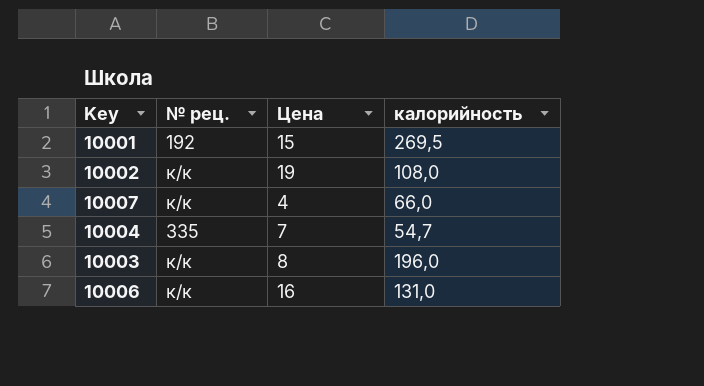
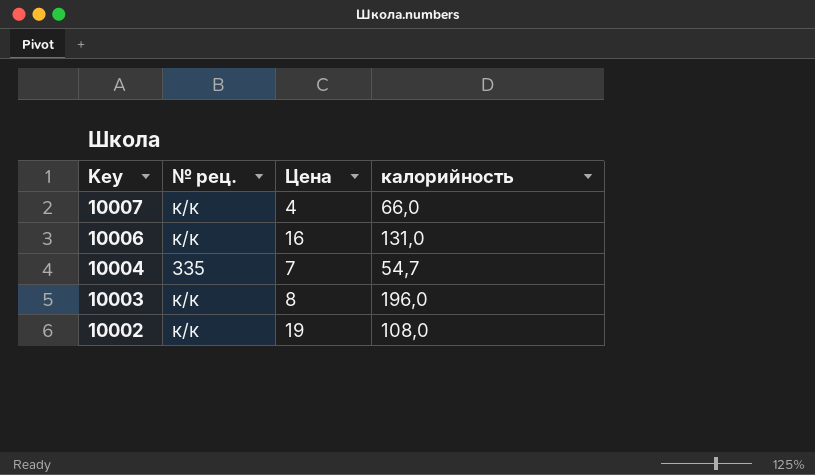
row order: none -> Key descending
row 10001: 192 | 15 | 269,5 -> none

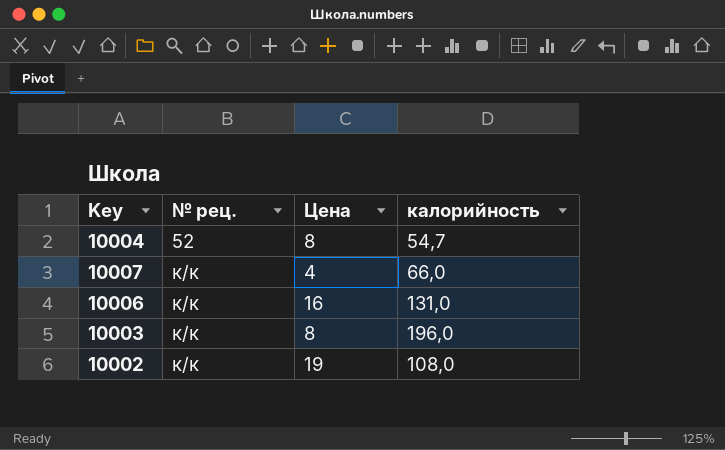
row order: Key descending -> № рец. ascending
10004 | № рец.: 335 -> 52
10004 | Цена: 7 -> 8

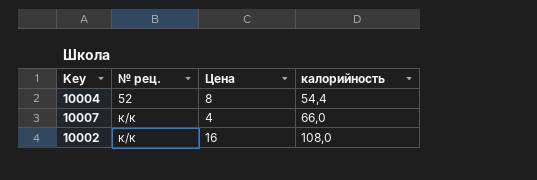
row 10006: к/к | 16 | 131,0 -> none
row 10003: к/к | 8 | 196,0 -> none
10004 | калорийность: 54,7 -> 54,4
10002 | Цена: 19 -> 16

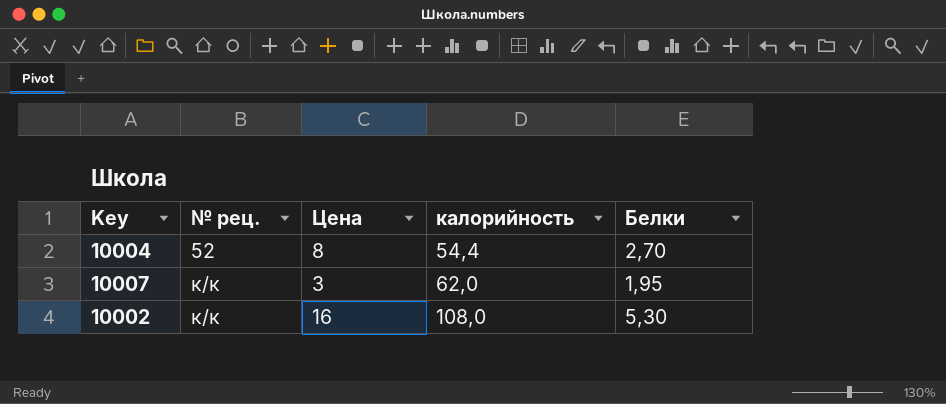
column Белки | position: none -> 5
10007 | Цена: 4 -> 3
10007 | калорийность: 66,0 -> 62,0

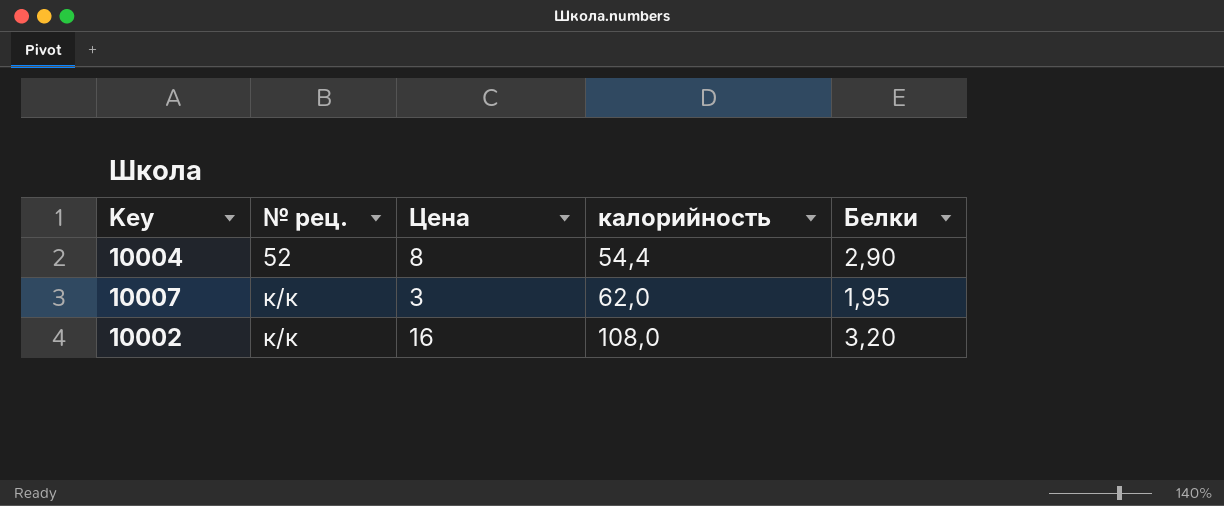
10004 | Белки: 2,70 -> 2,90
10002 | Белки: 5,30 -> 3,20

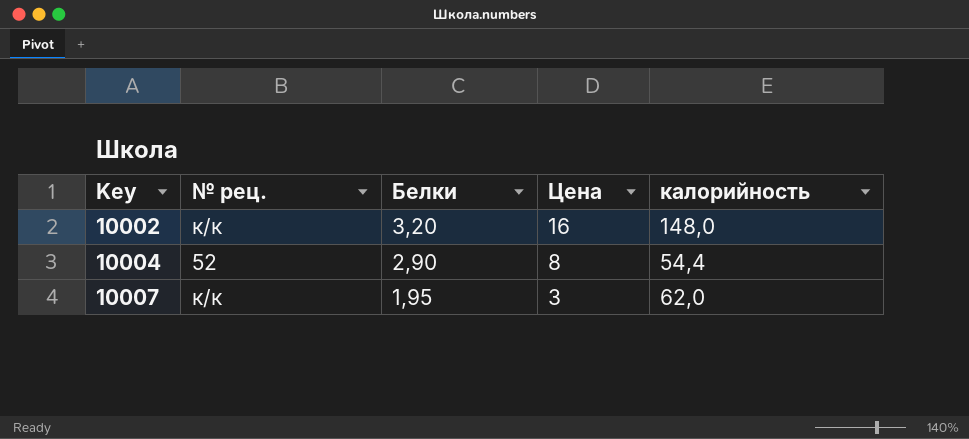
row order: № рец. ascending -> Key ascending
column Белки | position: 5 -> 3
10002 | калорийность: 108,0 -> 148,0

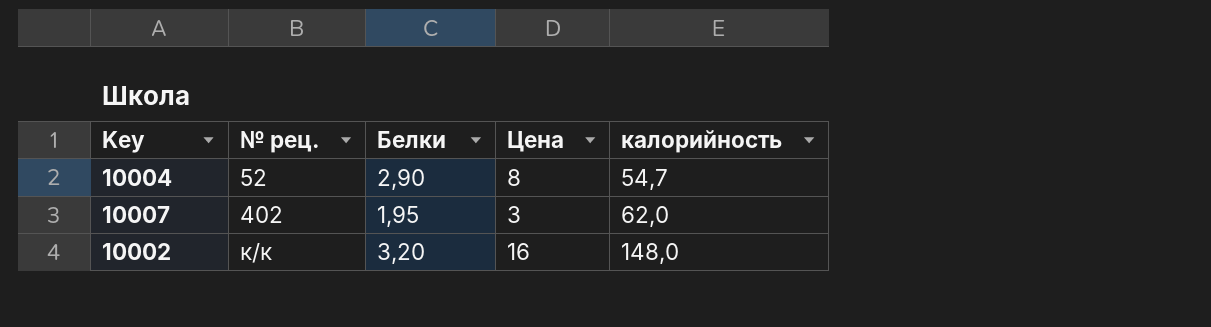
row order: Key ascending -> № рец. ascending
10004 | калорийность: 54,4 -> 54,7
10007 | № рец.: к/к -> 402

